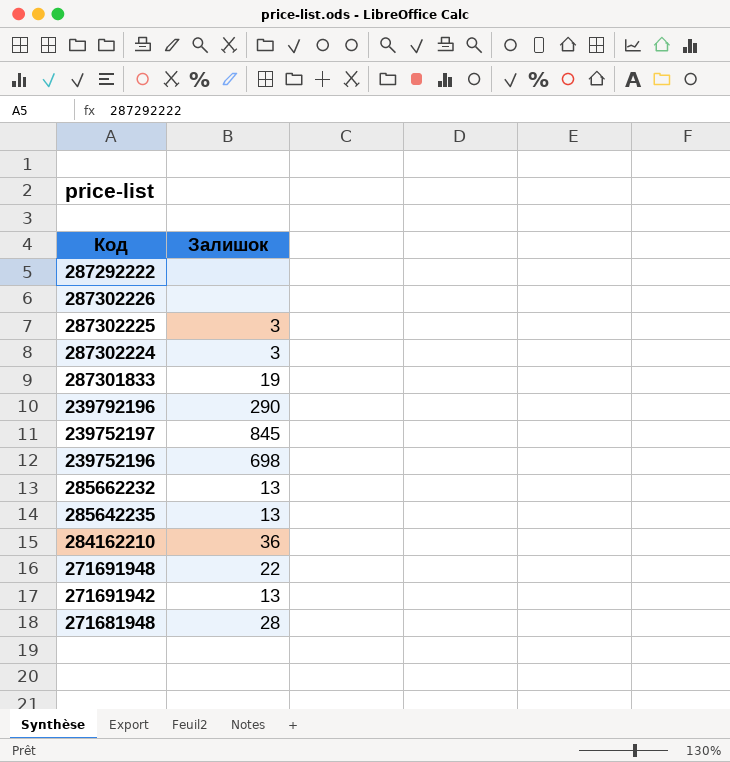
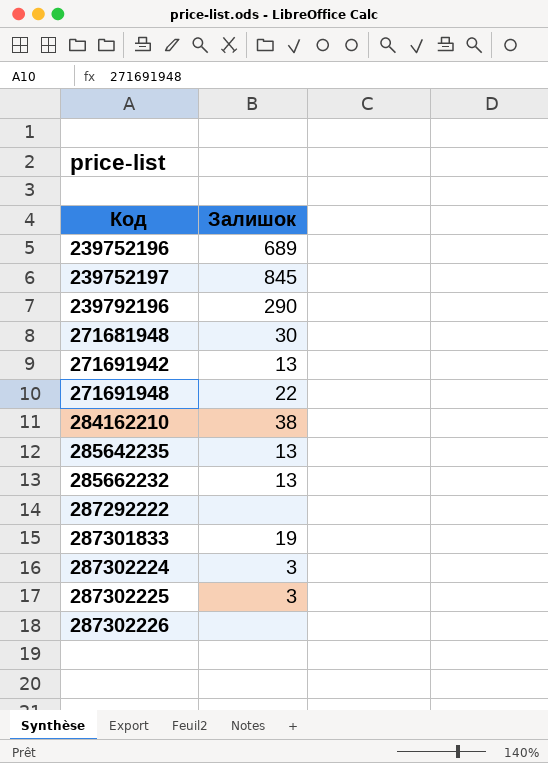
row order: none -> Код ascending
239752196 | Залишок: 698 -> 689
271681948 | Залишок: 28 -> 30
284162210 | Залишок: 36 -> 38

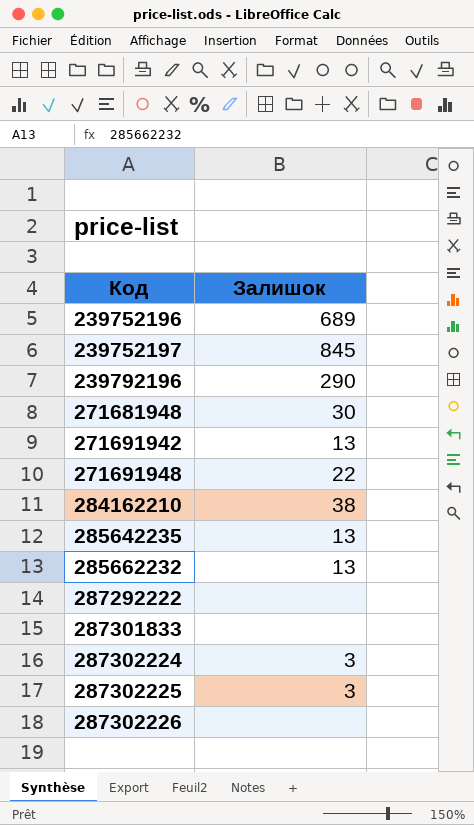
287301833 | Залишок: 19 -> none

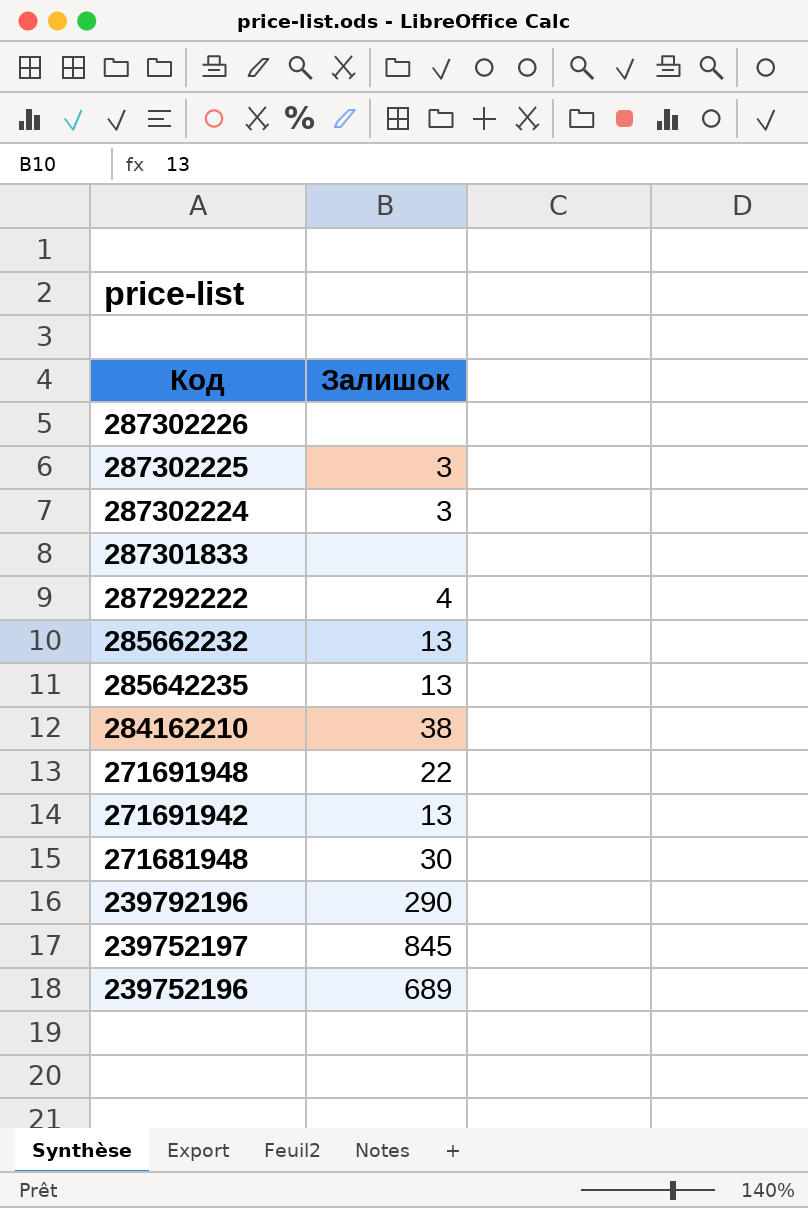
row order: Код ascending -> Код descending
287292222 | Залишок: none -> 4

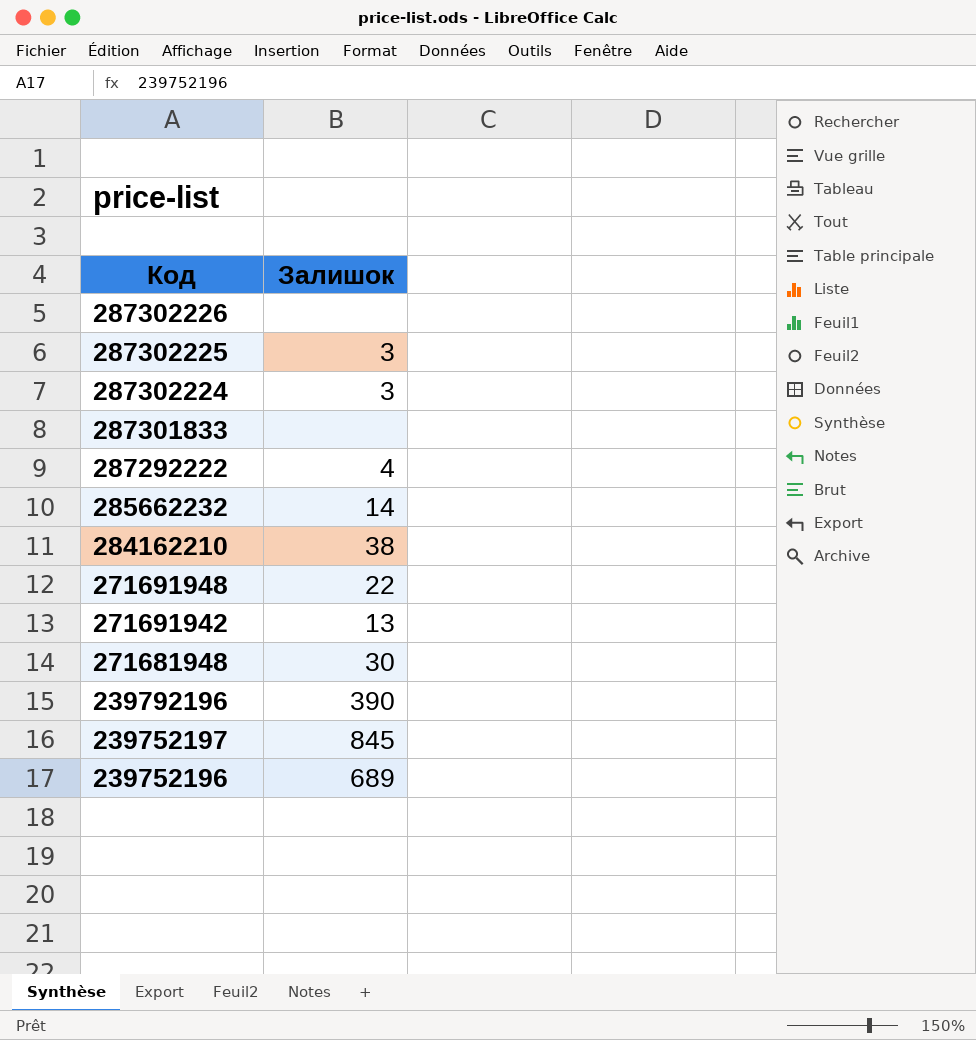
row 285642235: 13 -> none
285662232 | Залишок: 13 -> 14
239792196 | Залишок: 290 -> 390

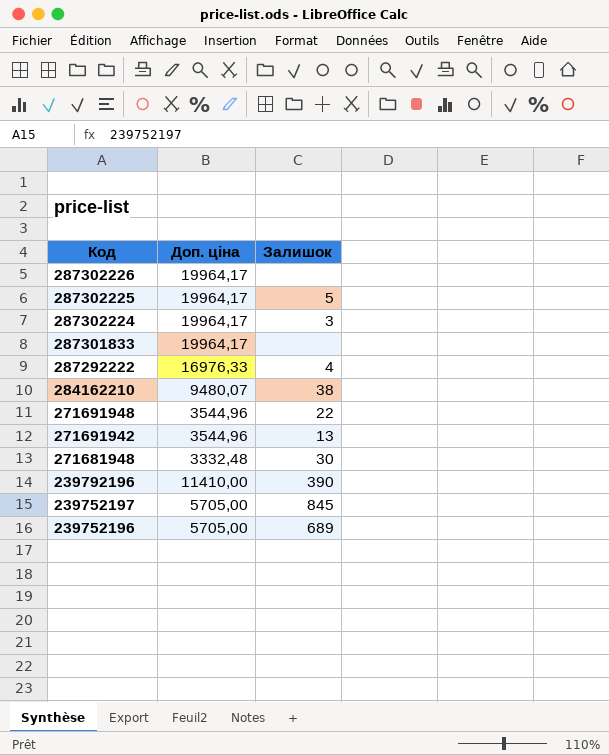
column Доп. ціна | position: none -> 2
row 285662232: 14 -> none
287302225 | Залишок: 3 -> 5

